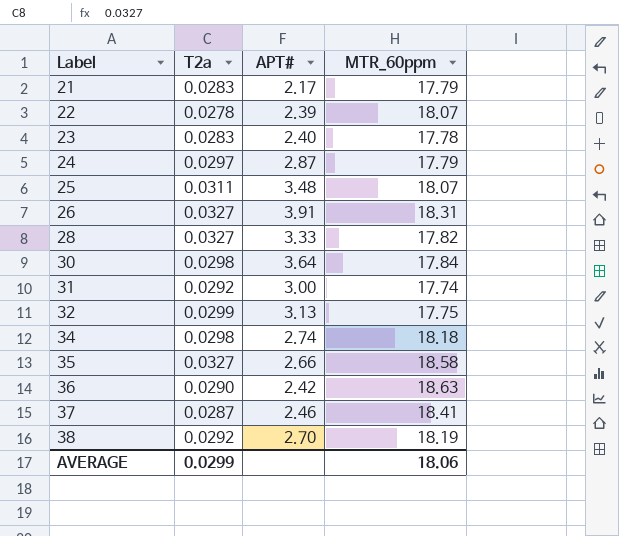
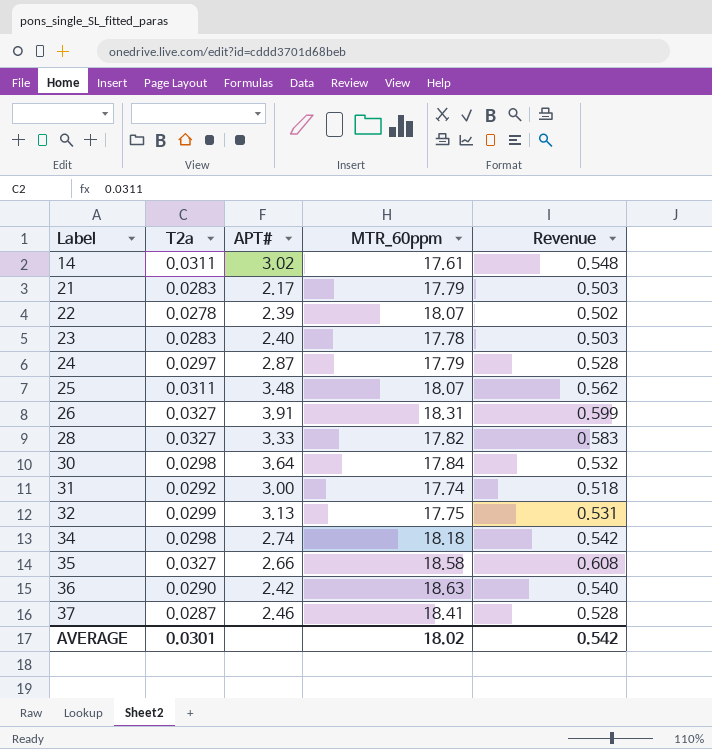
column Revenue | formula: none -> [T2a] * [MTR_60ppm]
row 38: 0.0292 | 2.70 | 18.19 -> none
row 14: none -> 0.0311 | 3.02 | 17.61 | 0.548
AVERAGE | T2a: 0.0299 -> 0.0301
AVERAGE | MTR_60ppm: 18.06 -> 18.02

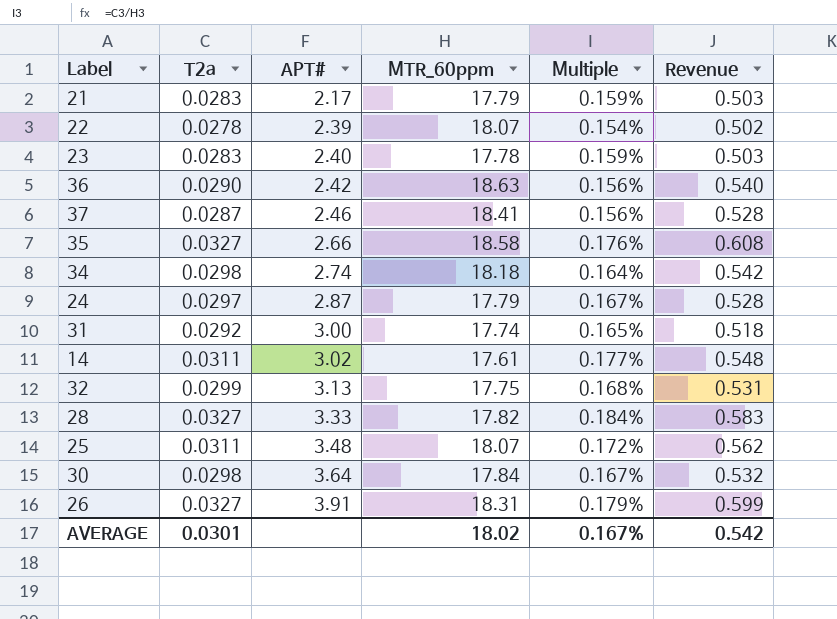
row order: Label ascending -> APT# ascending
column Multiple | formula: none -> [T2a] / [MTR_60ppm]

